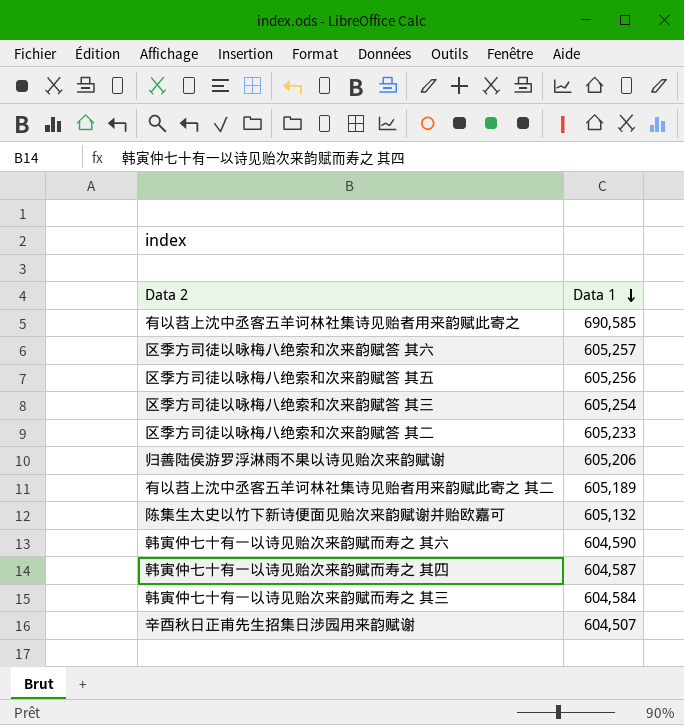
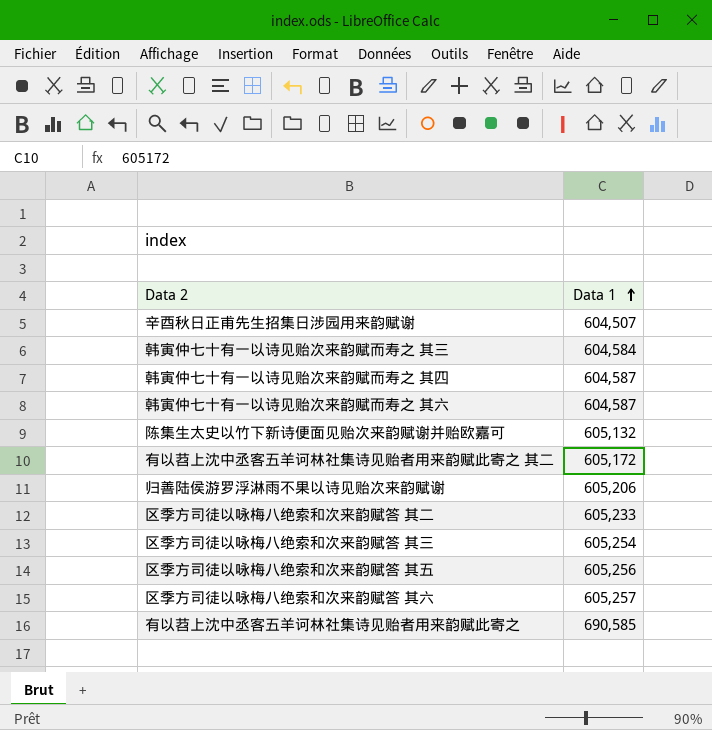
row order: Data 1 descending -> Data 1 ascending
韩寅仲七十有一以诗见贻次来韵赋而寿之 其六 | Data 1: 604,590 -> 604,587
有以苕上沈中丞客五羊诃林社集诗见贻者用来韵赋此寄之 其二 | Data 1: 605,189 -> 605,172

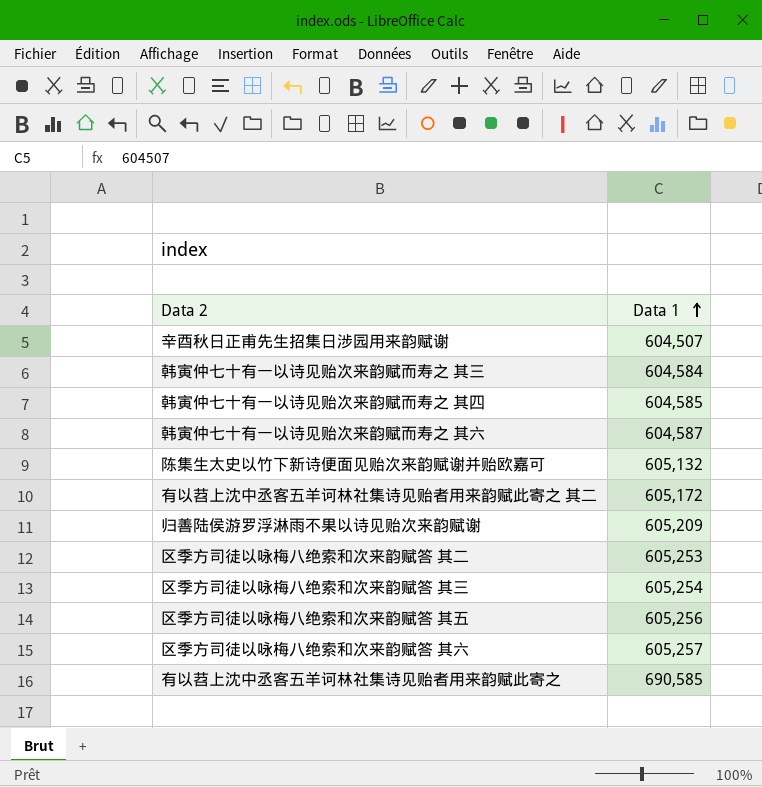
韩寅仲七十有一以诗见贻次来韵赋而寿之 其四 | Data 1: 604,587 -> 604,585
归善陆侯游罗浮淋雨不果以诗见贻次来韵赋谢 | Data 1: 605,206 -> 605,209
区季方司徒以咏梅八绝索和次来韵赋答 其二 | Data 1: 605,233 -> 605,253

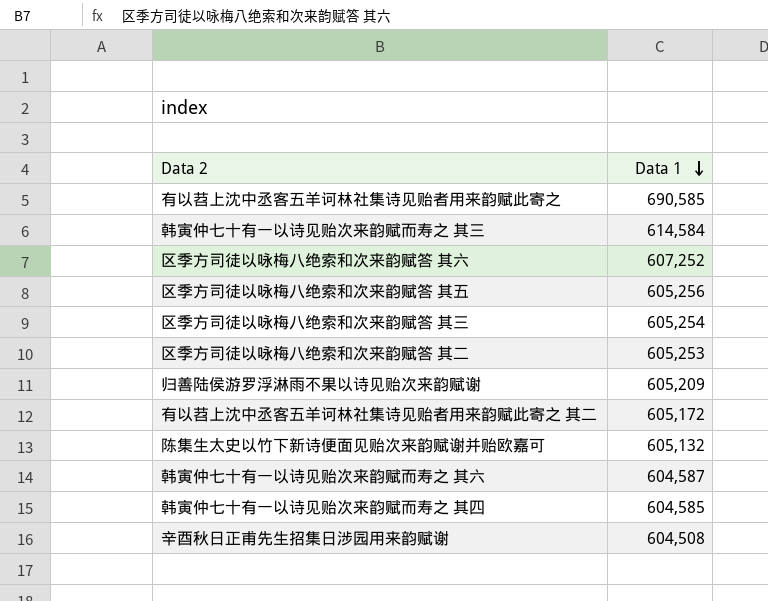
row order: Data 1 ascending -> Data 1 descending
韩寅仲七十有一以诗见贻次来韵赋而寿之 其三 | Data 1: 604,584 -> 614,584
区季方司徒以咏梅八绝索和次来韵赋答 其六 | Data 1: 605,257 -> 607,252
辛酉秋日正甫先生招集日涉园用来韵赋谢 | Data 1: 604,507 -> 604,508

